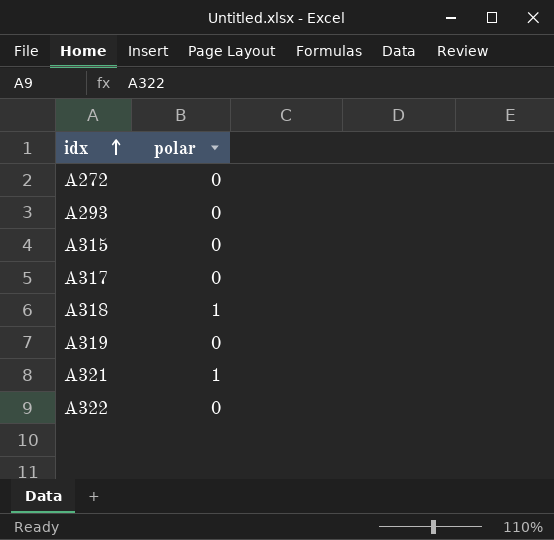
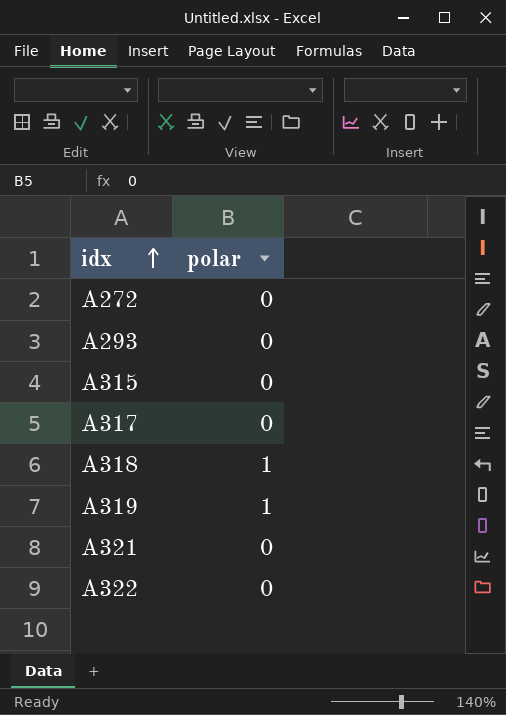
A319 | polar: 0 -> 1
A321 | polar: 1 -> 0

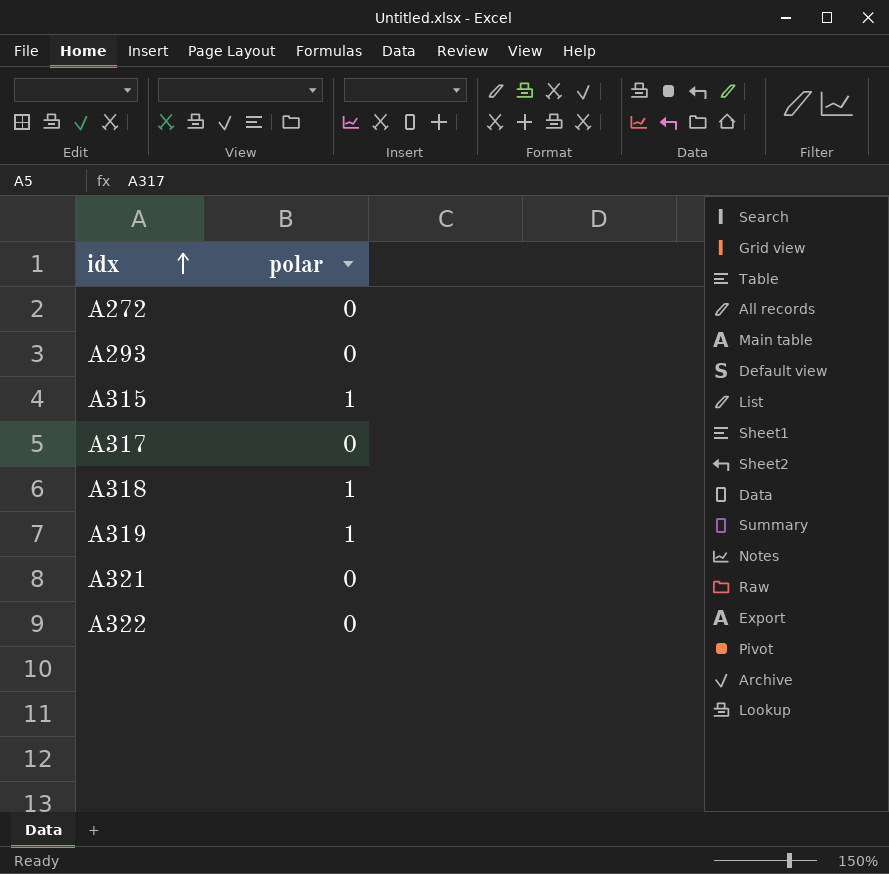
A315 | polar: 0 -> 1

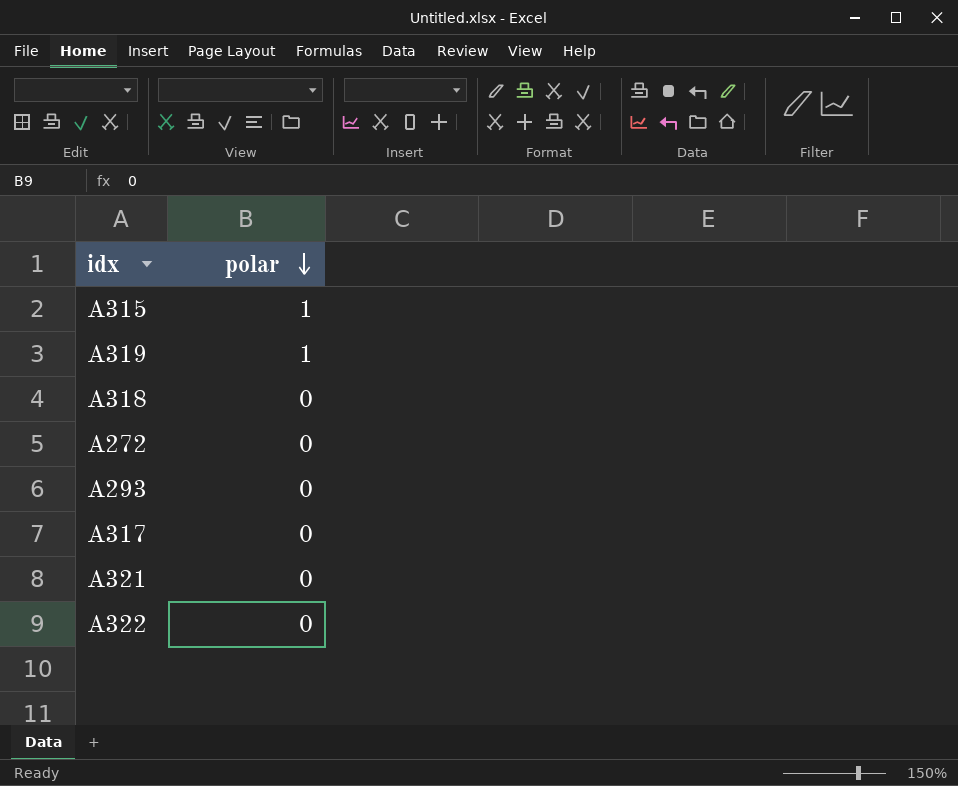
row order: idx ascending -> polar descending
A318 | polar: 1 -> 0

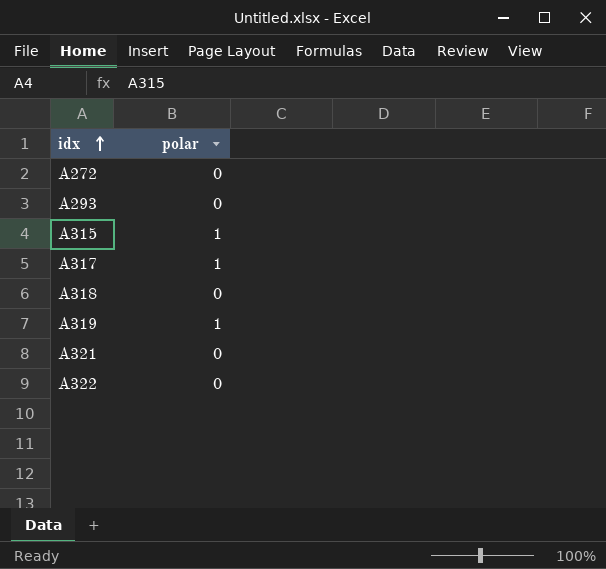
row order: polar descending -> idx ascending
A317 | polar: 0 -> 1

